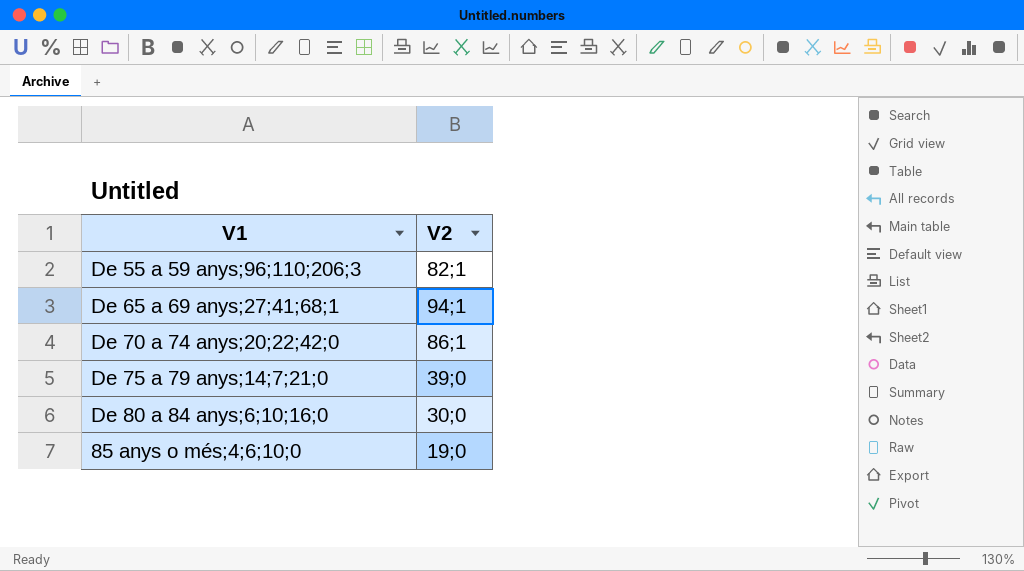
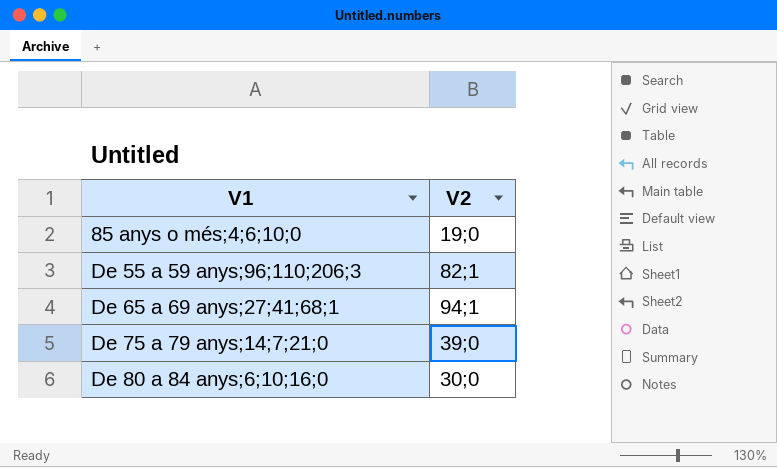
row order: none -> V1 ascending
row De 70 a 74 anys;20;22;42;0: 86;1 -> none

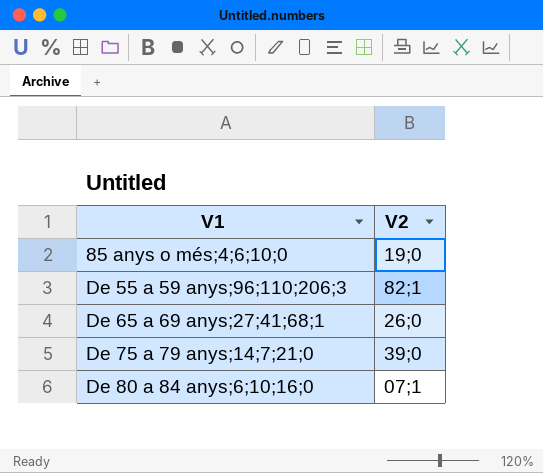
De 65 a 69 anys;27;41;68;1 | V2: 94;1 -> 26;0
De 80 a 84 anys;6;10;16;0 | V2: 30;0 -> 07;1

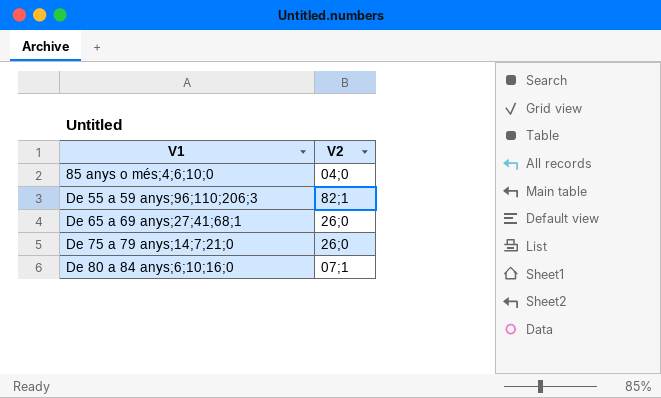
85 anys o més;4;6;10;0 | V2: 19;0 -> 04;0
De 75 a 79 anys;14;7;21;0 | V2: 39;0 -> 26;0

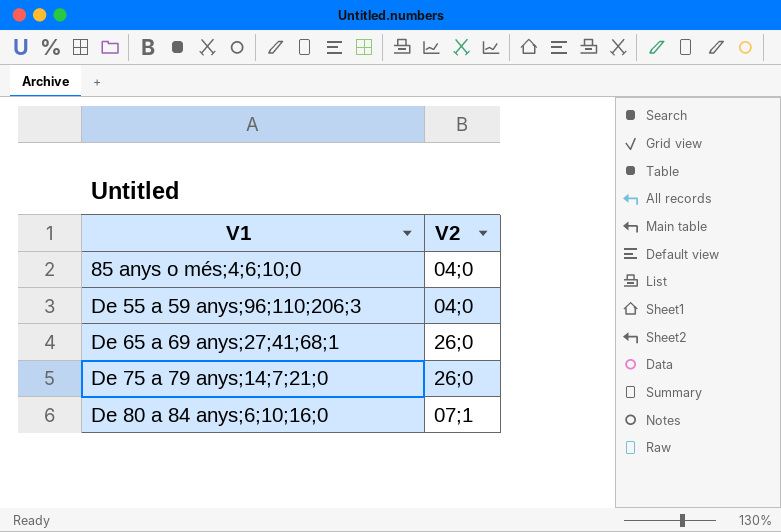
De 55 a 59 anys;96;110;206;3 | V2: 82;1 -> 04;0

